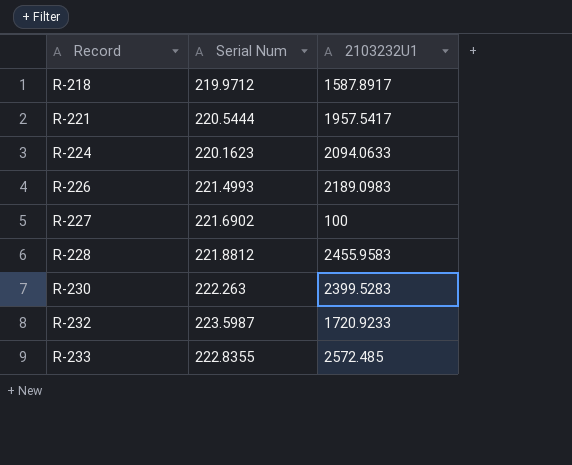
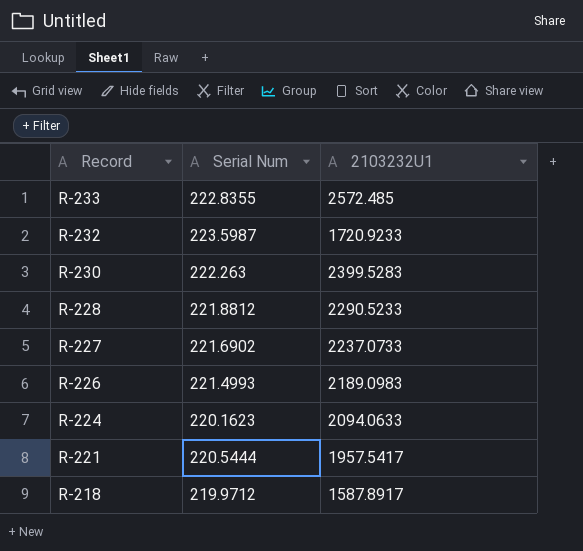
row order: Record ascending -> Record descending
R-228 | 2103232U1: 2455.9583 -> 2290.5233
R-227 | 2103232U1: 100 -> 2237.0733

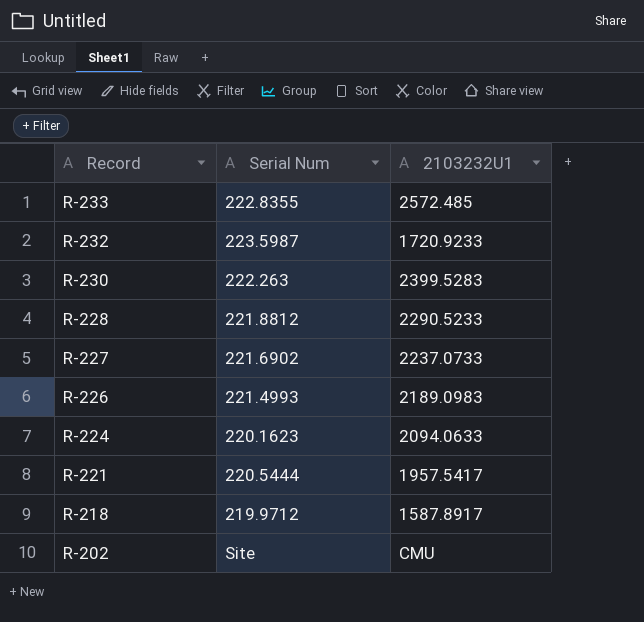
row R-202: none -> Site | CMU

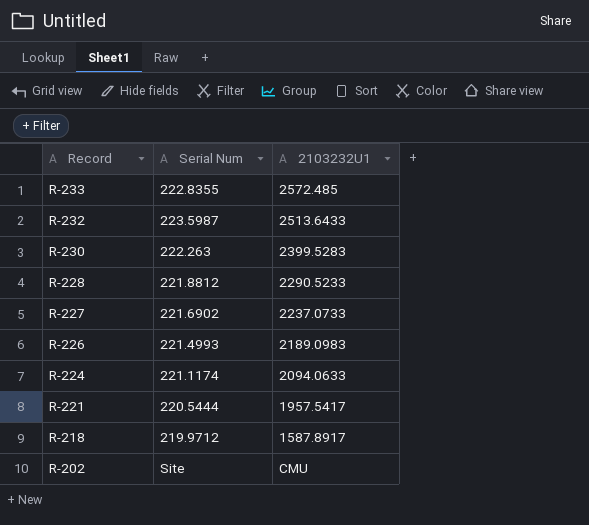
R-232 | 2103232U1: 1720.9233 -> 2513.6433
R-224 | Serial Num: 220.1623 -> 221.1174

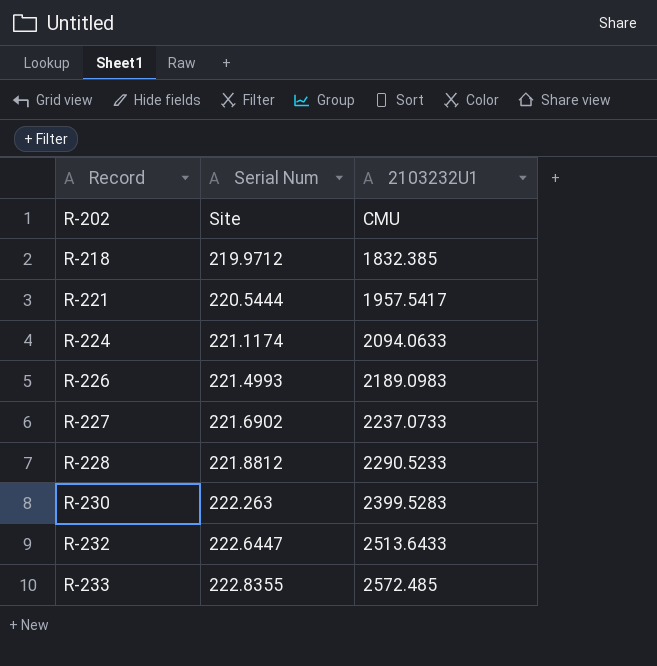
row order: Record descending -> Record ascending
R-218 | 2103232U1: 1587.8917 -> 1832.385
R-232 | Serial Num: 223.5987 -> 222.6447

